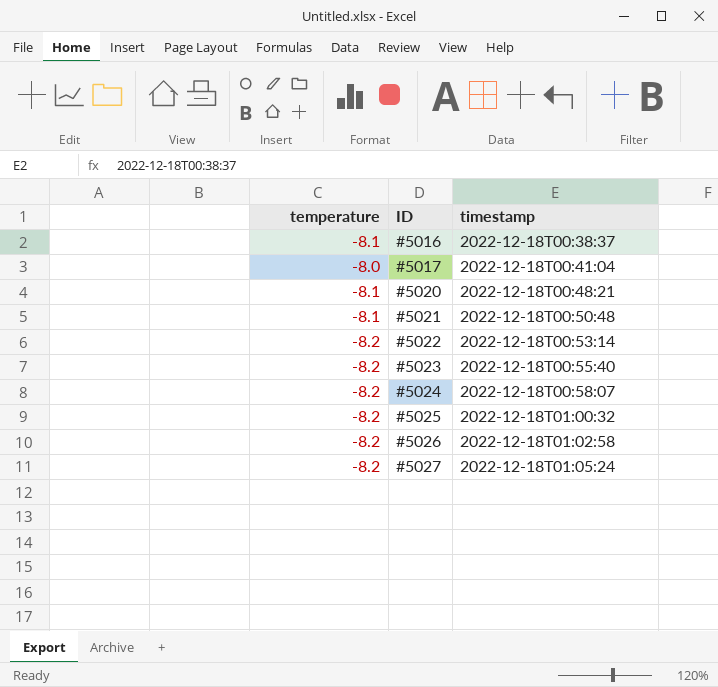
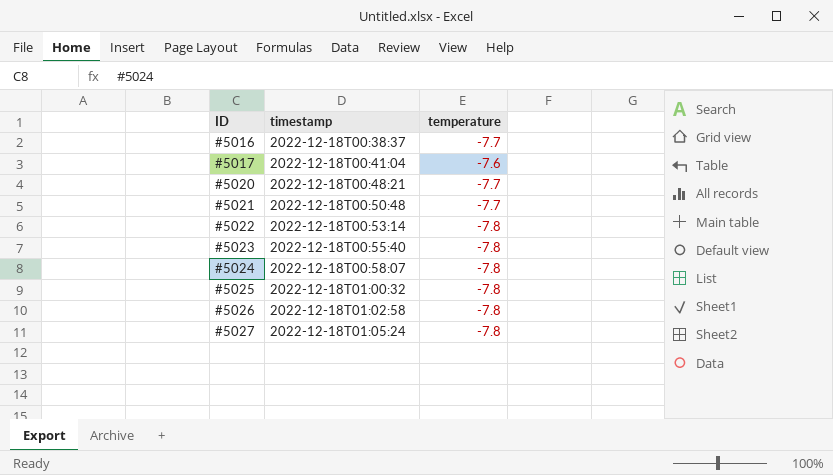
column temperature | position: 1 -> 3
#5016 | temperature: -8.1 -> -7.7
#5017 | temperature: -8.0 -> -7.6
#5020 | temperature: -8.1 -> -7.7
#5021 | temperature: -8.1 -> -7.7
#5022 | temperature: -8.2 -> -7.8
#5023 | temperature: -8.2 -> -7.8
#5024 | temperature: -8.2 -> -7.8
#5025 | temperature: -8.2 -> -7.8
#5026 | temperature: -8.2 -> -7.8
#5027 | temperature: -8.2 -> -7.8

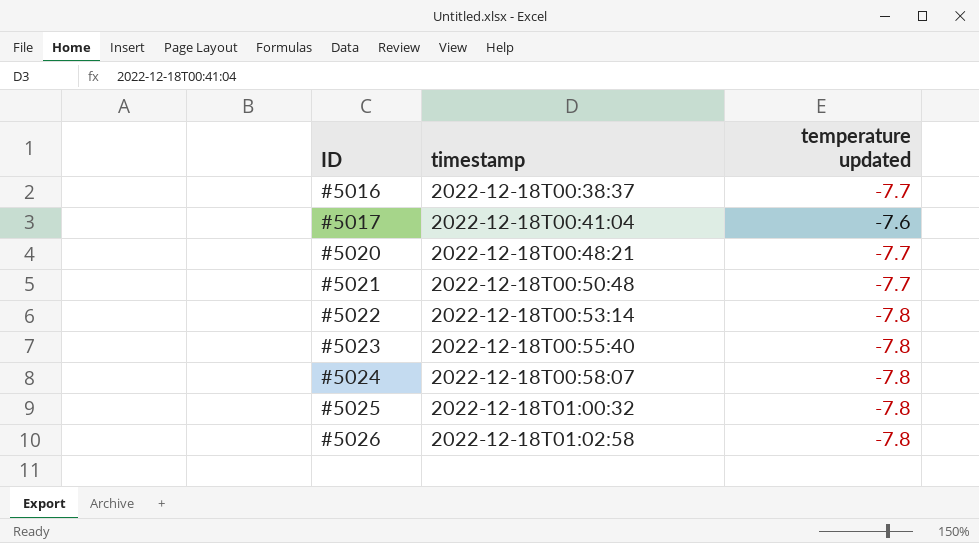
column name: temperature -> temperature updated
row #5027: 2022-12-18T01:05:24 | -7.8 -> none

